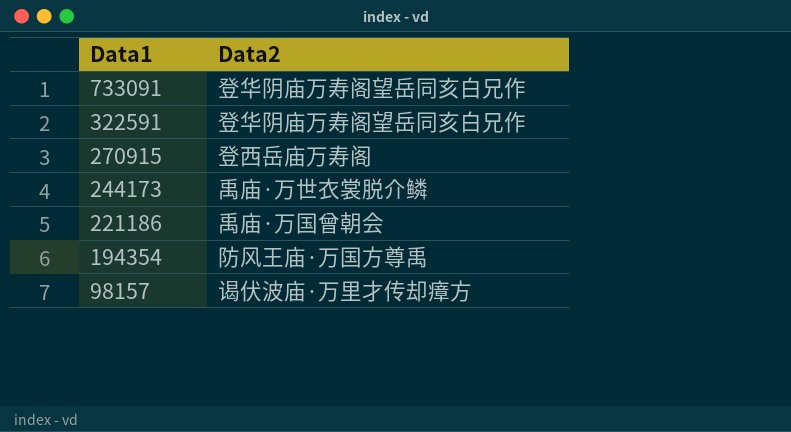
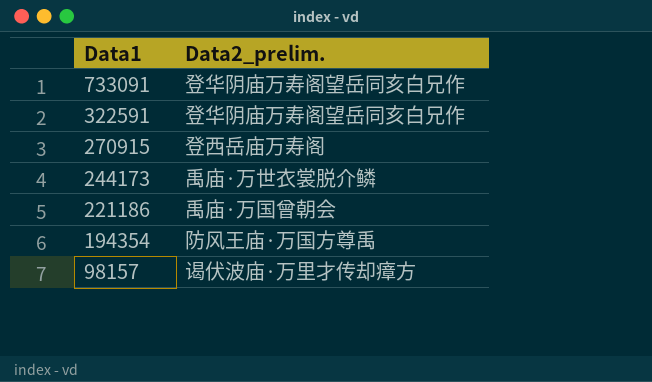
column name: Data2 -> Data2_prelim.

